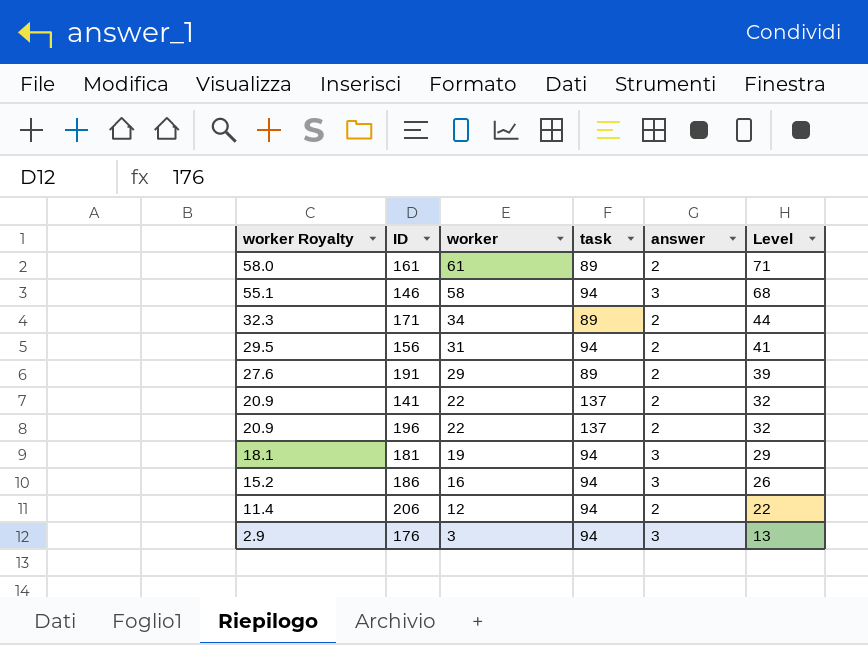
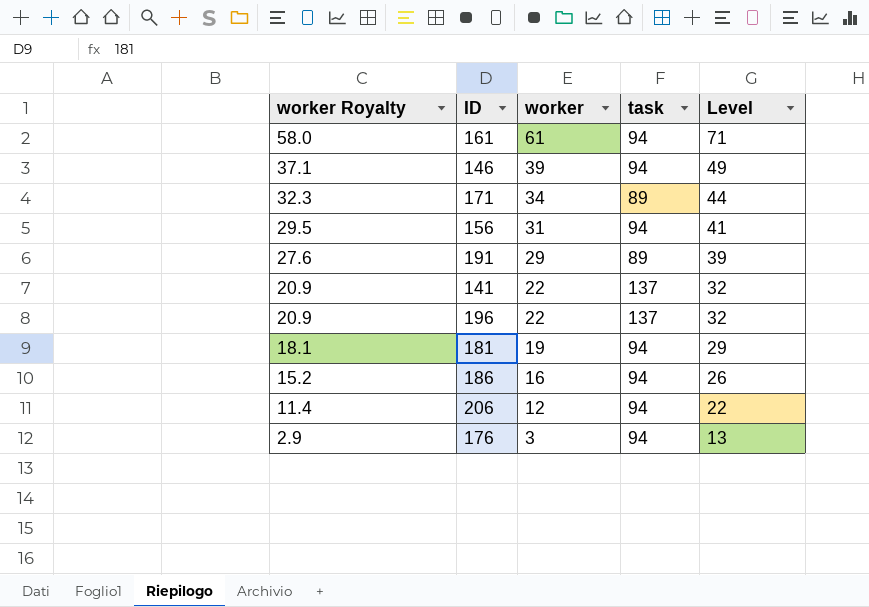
column answer | position: 5 -> none
161 | task: 89 -> 94
146 | worker Royalty: 55.1 -> 37.1
146 | worker: 58 -> 39
146 | Level: 68 -> 49

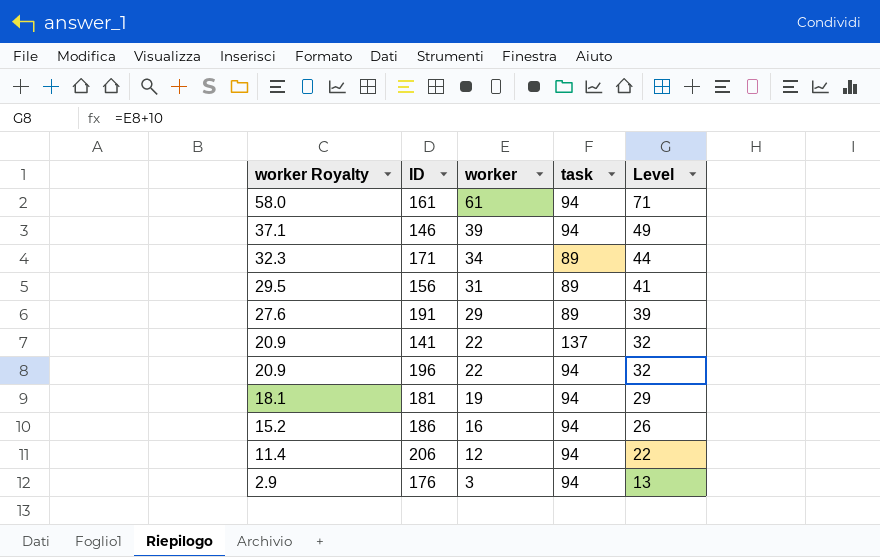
156 | task: 94 -> 89
196 | task: 137 -> 94

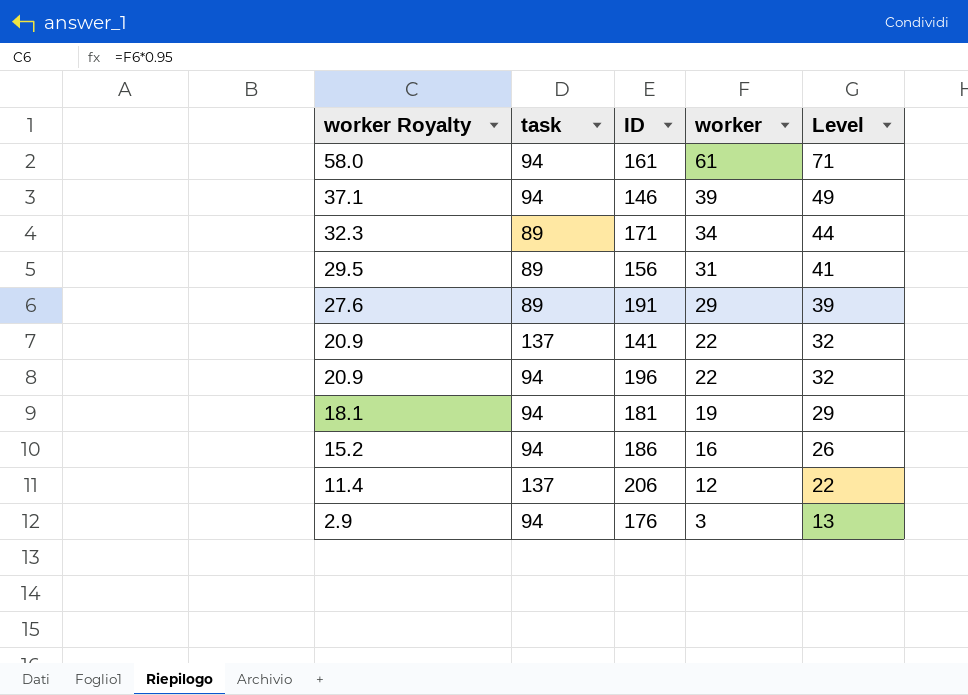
column task | position: 4 -> 2
206 | task: 94 -> 137

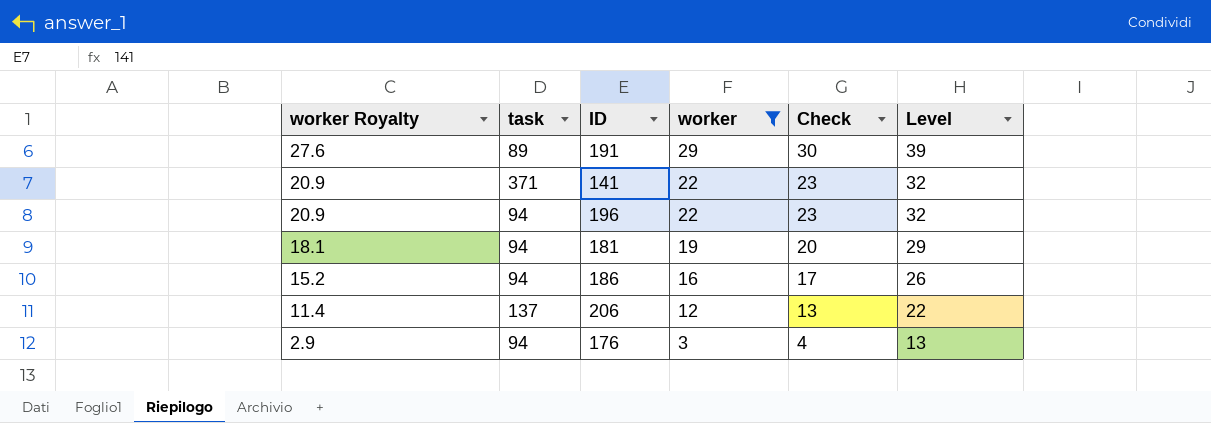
filter: none -> worker <= 29
column Check | formula: none -> [worker] + 1
141 | task: 137 -> 371

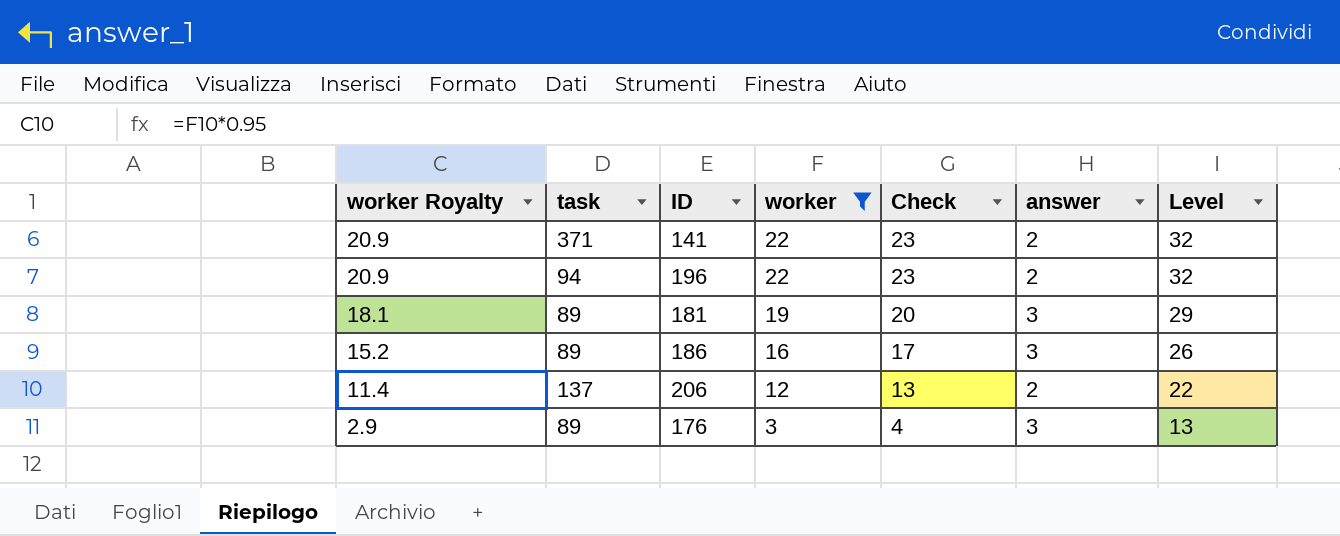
column answer | position: none -> 6
row 191: 27.6 | 89 | 29 | 30 | 39 -> none
181 | task: 94 -> 89
186 | task: 94 -> 89
176 | task: 94 -> 89

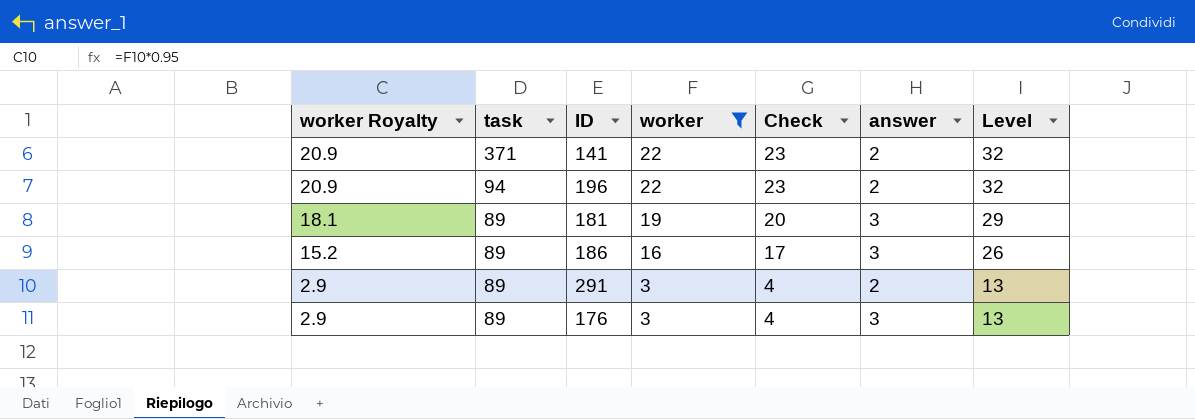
row 206: 11.4 | 137 | 12 | 13 | 2 | 22 -> none
row 291: none -> 2.9 | 89 | 3 | 4 | 2 | 13

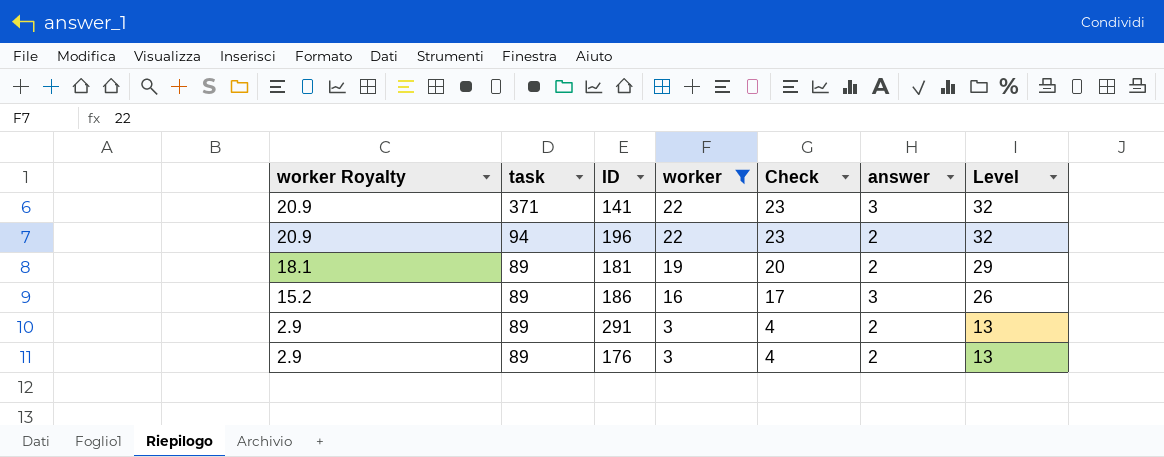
141 | answer: 2 -> 3
181 | answer: 3 -> 2
176 | answer: 3 -> 2

